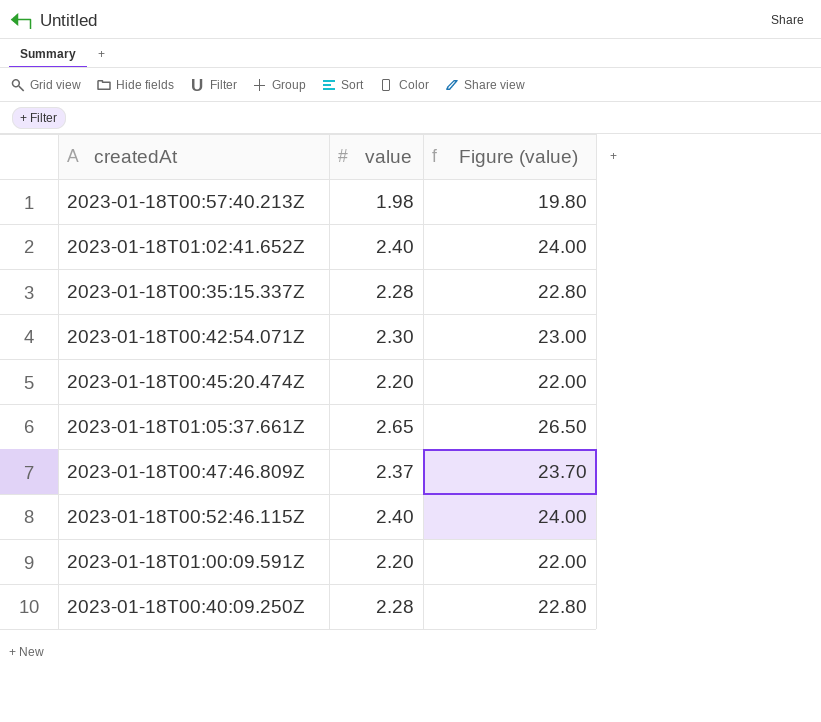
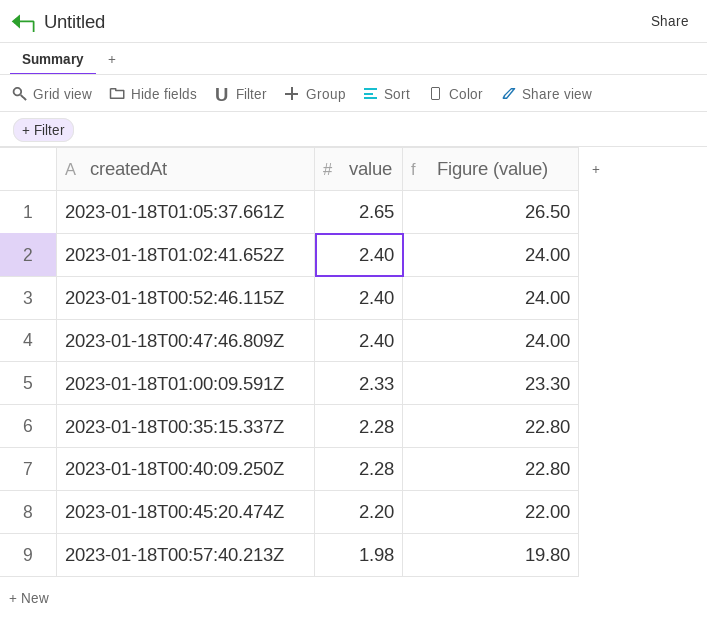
row order: none -> value descending
row 2023-01-18T00:42:54.071Z: 2.30 | 23.00 -> none
2023-01-18T00:47:46.809Z | value: 2.37 -> 2.40
2023-01-18T00:47:46.809Z | Figure (value): 23.70 -> 24.00
2023-01-18T01:00:09.591Z | value: 2.20 -> 2.33
2023-01-18T01:00:09.591Z | Figure (value): 22.00 -> 23.30

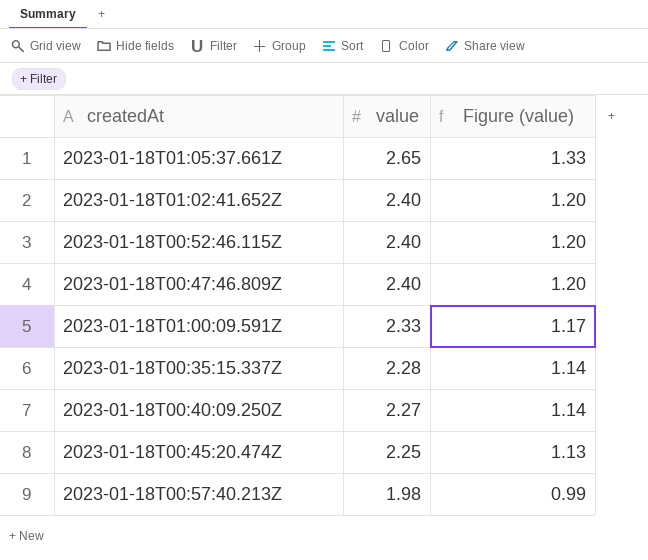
column Figure (value) | formula: [value] * 10 -> [value] * 0.5
2023-01-18T00:40:09.250Z | value: 2.28 -> 2.27
2023-01-18T00:45:20.474Z | value: 2.20 -> 2.25

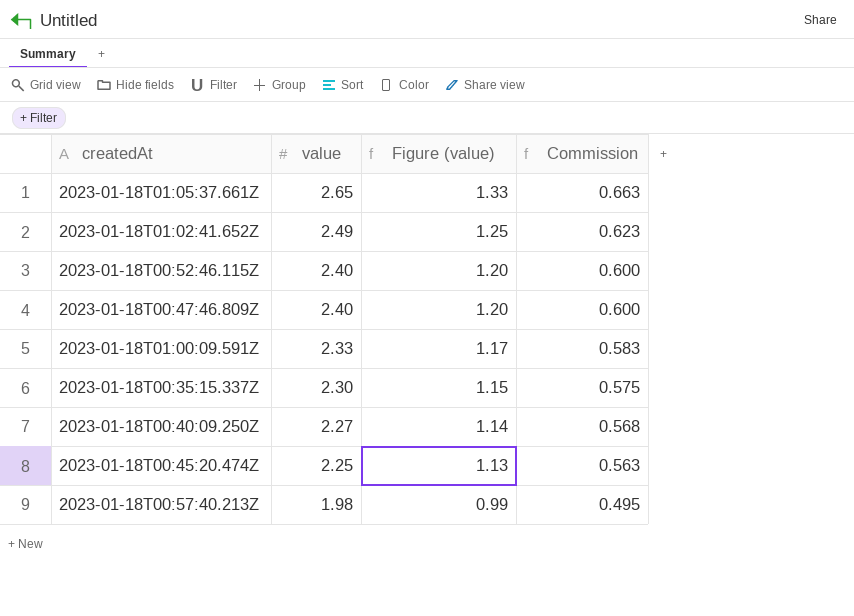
column Commission | formula: none -> [value] * 0.25
2023-01-18T01:02:41.652Z | value: 2.40 -> 2.49
2023-01-18T01:02:41.652Z | Figure (value): 1.20 -> 1.25
2023-01-18T00:35:15.337Z | value: 2.28 -> 2.30
2023-01-18T00:35:15.337Z | Figure (value): 1.14 -> 1.15

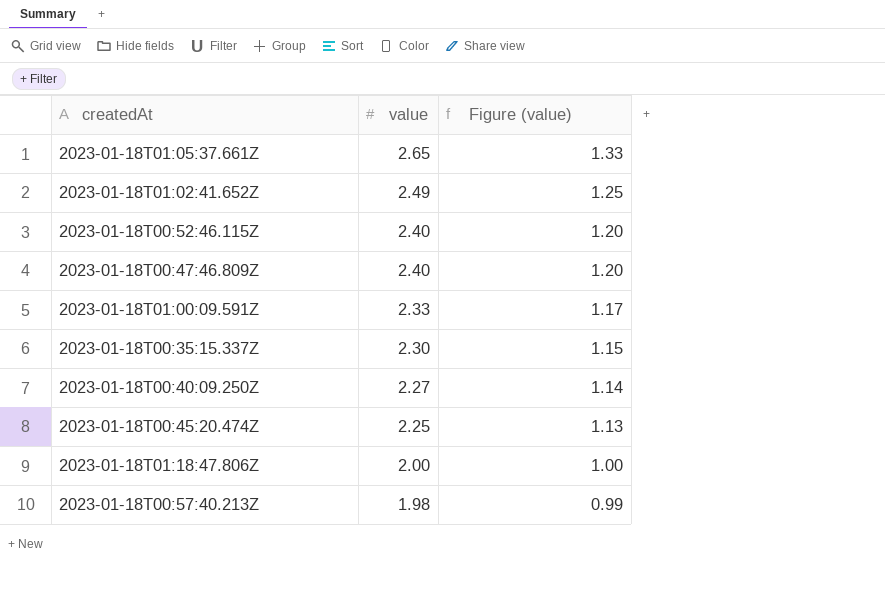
column Commission | formula: [value] * 0.25 -> none
row 2023-01-18T01:18:47.806Z: none -> 2.00 | 1.00

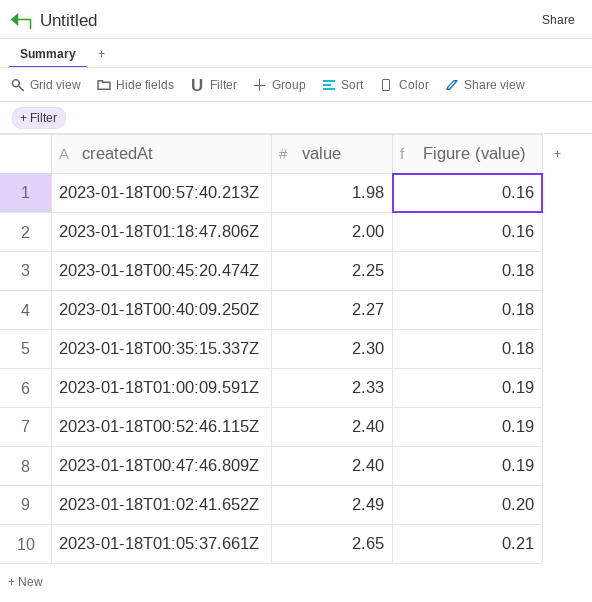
row order: value descending -> value ascending
column Figure (value) | formula: [value] * 0.5 -> [value] * 0.08

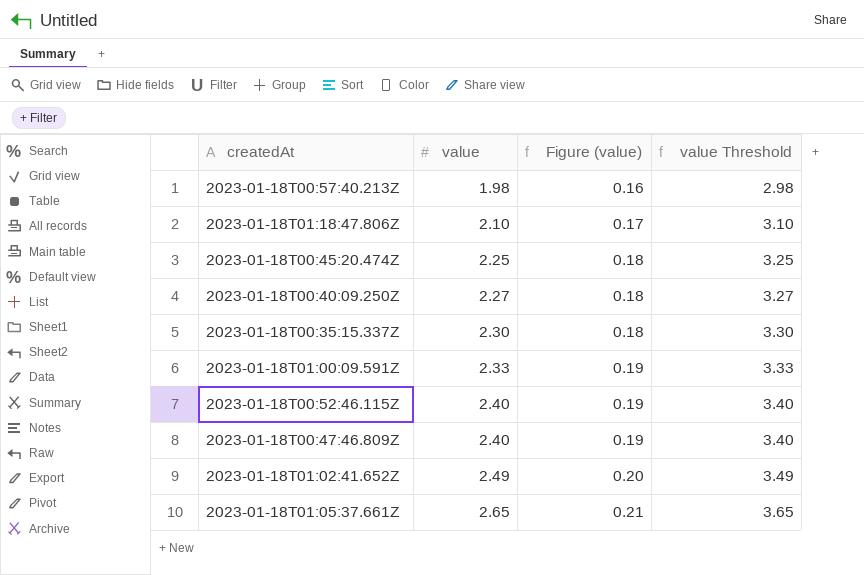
column value Threshold | formula: none -> [value] + 1
2023-01-18T01:18:47.806Z | value: 2.00 -> 2.10
2023-01-18T01:18:47.806Z | Figure (value): 0.16 -> 0.17

